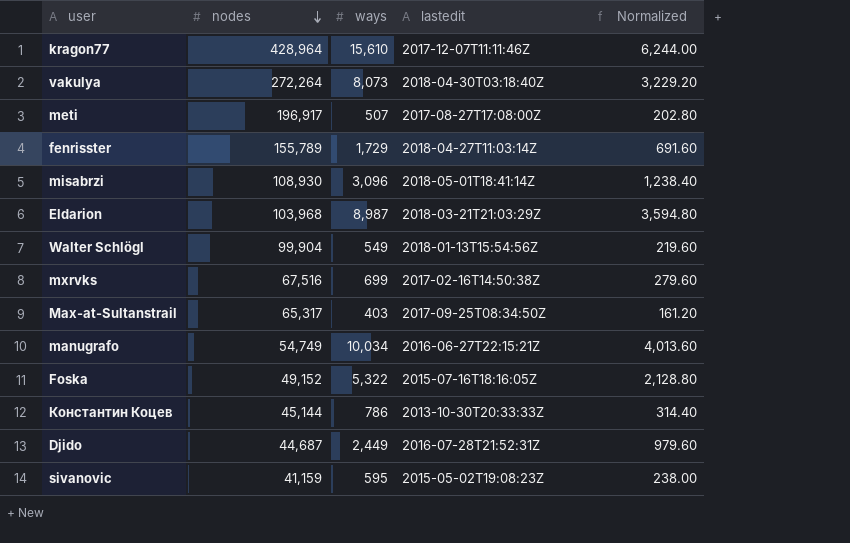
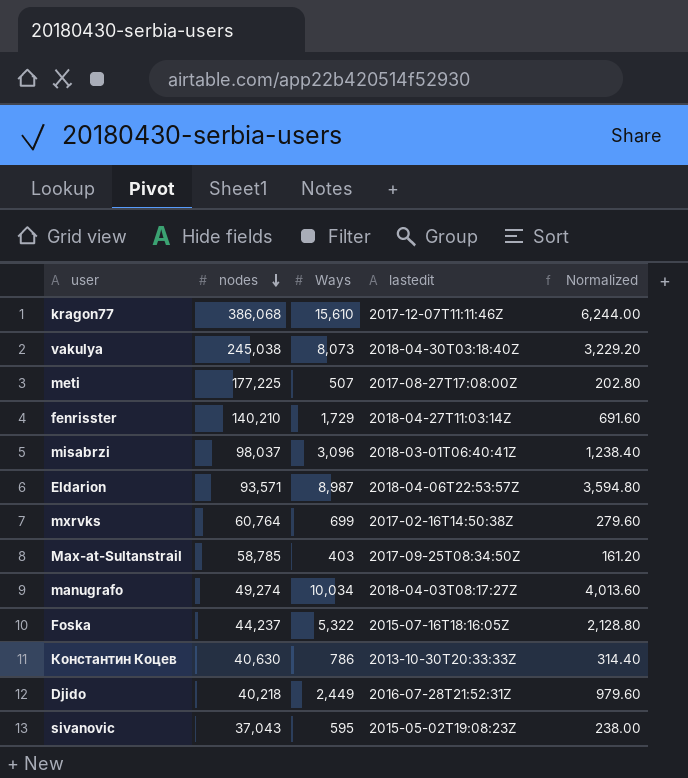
column name: ways -> Ways
row Walter Schlögl: 99,904 | 549 | 2018-01-13T15:54:56Z | 219.60 -> none
kragon77 | nodes: 428,964 -> 386,068
vakulya | nodes: 272,264 -> 245,038
meti | nodes: 196,917 -> 177,225
fenrisster | nodes: 155,789 -> 140,210
misabrzi | nodes: 108,930 -> 98,037
misabrzi | lastedit: 2018-05-01T18:41:14Z -> 2018-03-01T06:40:41Z
Eldarion | nodes: 103,968 -> 93,571
Eldarion | lastedit: 2018-03-21T21:03:29Z -> 2018-04-06T22:53:57Z
mxrvks | nodes: 67,516 -> 60,764
Max-at-Sultanstrail | nodes: 65,317 -> 58,785
manugrafo | nodes: 54,749 -> 49,274
manugrafo | lastedit: 2016-06-27T22:15:21Z -> 2018-04-03T08:17:27Z
Foska | nodes: 49,152 -> 44,237
Константин Коцев | nodes: 45,144 -> 40,630
Djido | nodes: 44,687 -> 40,218
sivanovic | nodes: 41,159 -> 37,043

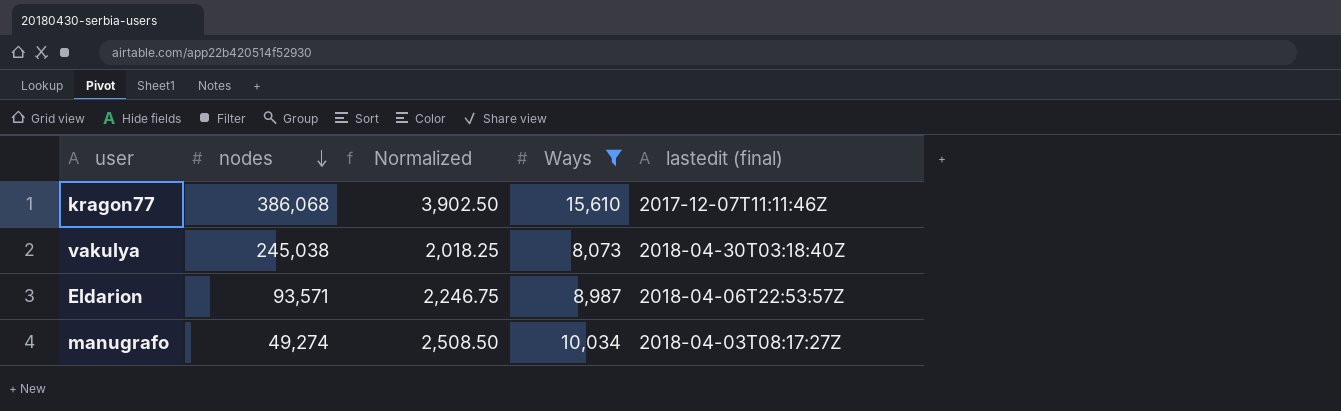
filter: none -> Ways >= 8,073
column Normalized | formula: [Ways] * 0.4 -> [Ways] * 0.25
column Normalized | position: 5 -> 3
column name: lastedit -> lastedit (final)

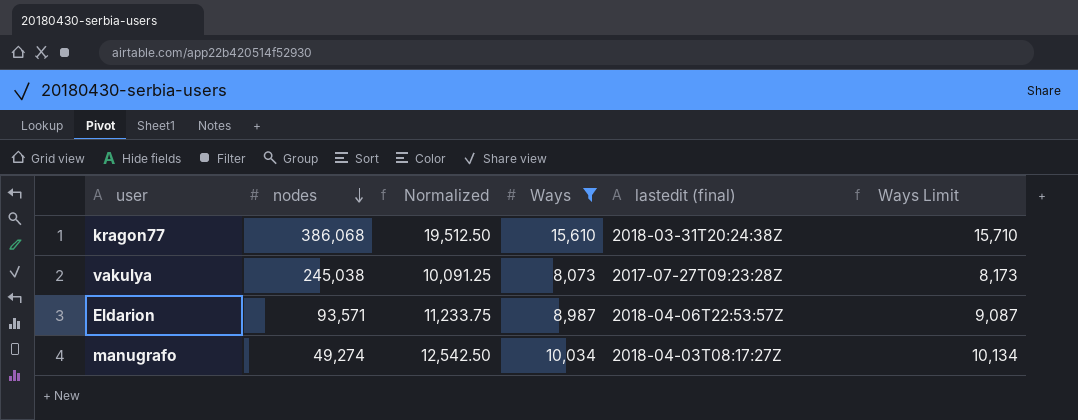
column Normalized | formula: [Ways] * 0.25 -> [Ways] * 1.25
column Ways Limit | formula: none -> [Ways] + 100
kragon77 | lastedit (final): 2017-12-07T11:11:46Z -> 2018-03-31T20:24:38Z
vakulya | lastedit (final): 2018-04-30T03:18:40Z -> 2017-07-27T09:23:28Z

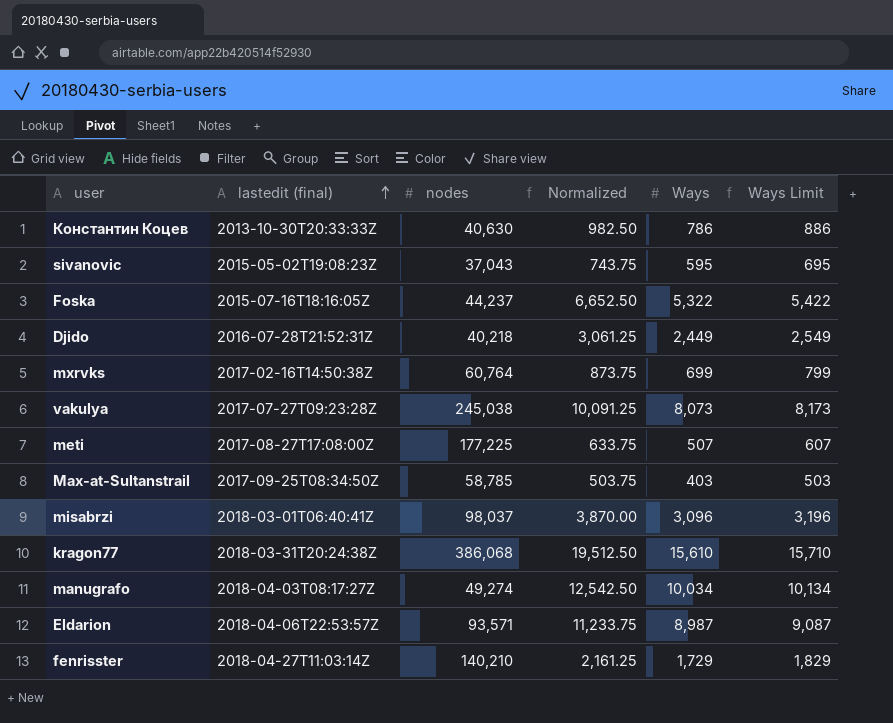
filter: Ways >= 8,073 -> none
row order: nodes descending -> lastedit (final) ascending
column lastedit (final) | position: 5 -> 2

